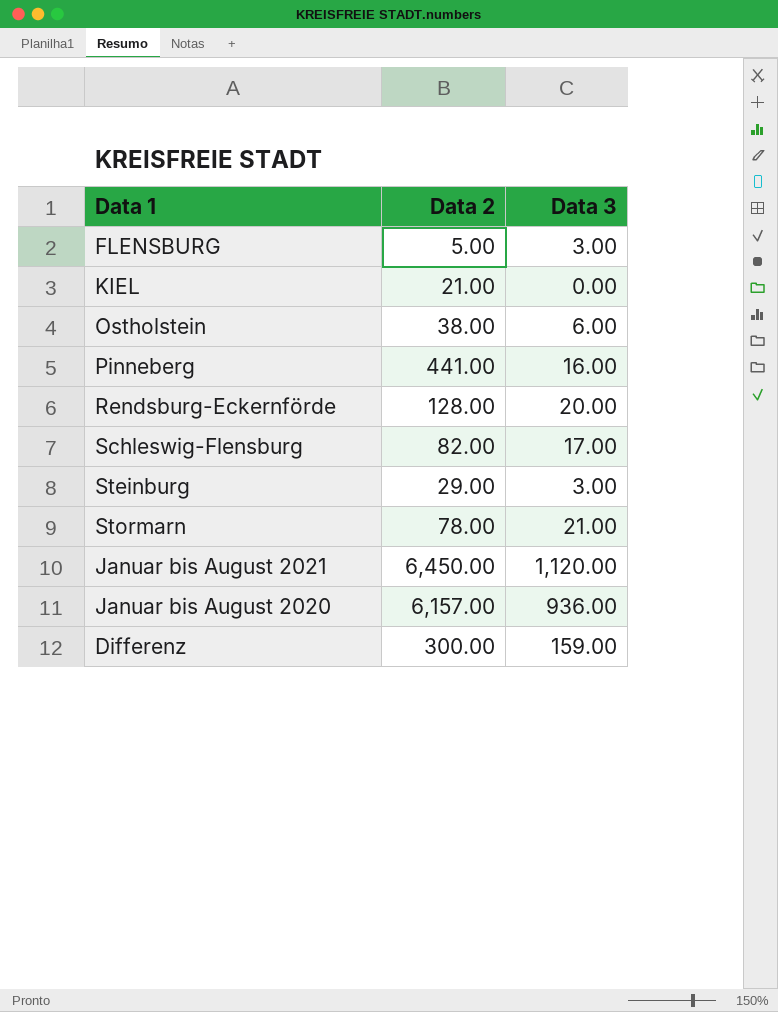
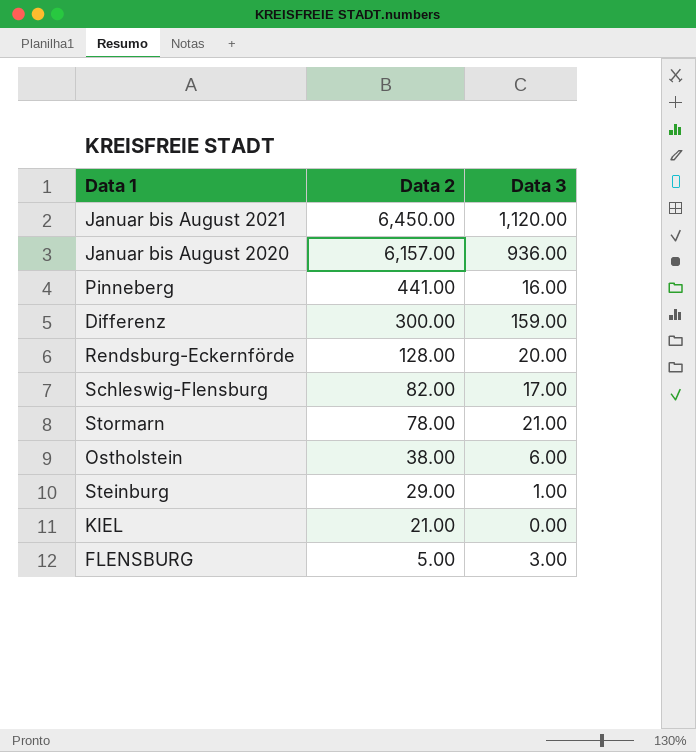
row order: none -> Data 2 descending
Steinburg | Data 3: 3.00 -> 1.00

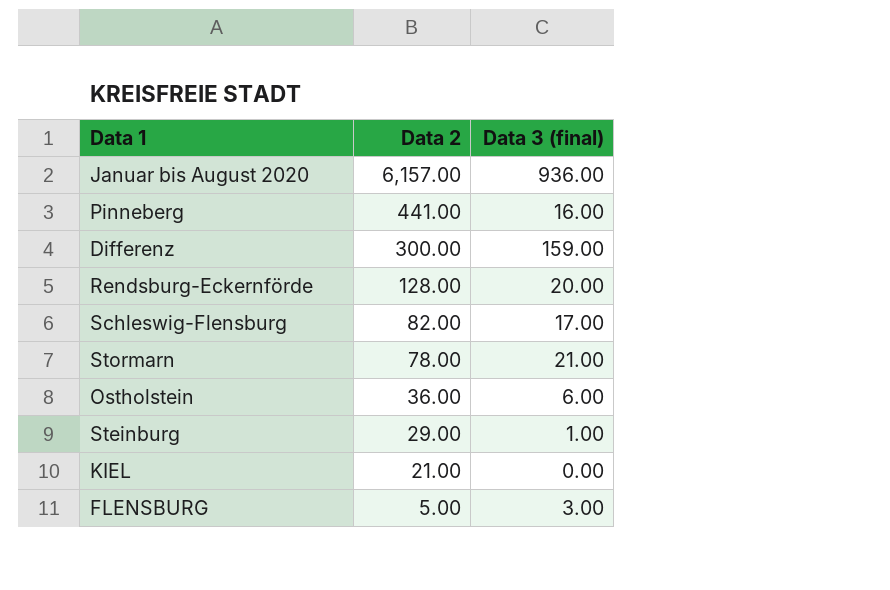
column name: Data 3 -> Data 3 (final)
row Januar bis August 2021: 6,450.00 | 1,120.00 -> none
Ostholstein | Data 2: 38.00 -> 36.00

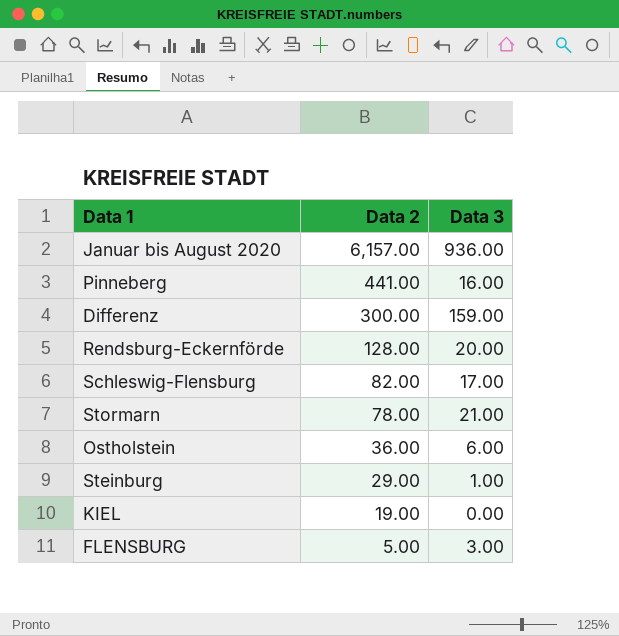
column name: Data 3 (final) -> Data 3
KIEL | Data 2: 21.00 -> 19.00

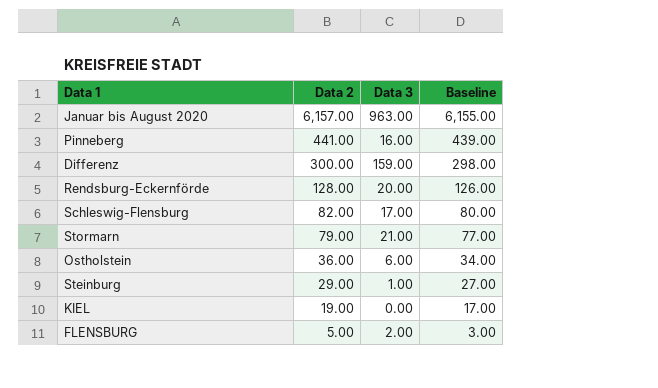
column Baseline | formula: none -> [Data 2] - 2
Januar bis August 2020 | Data 3: 936.00 -> 963.00
Stormarn | Data 2: 78.00 -> 79.00
FLENSBURG | Data 3: 3.00 -> 2.00

